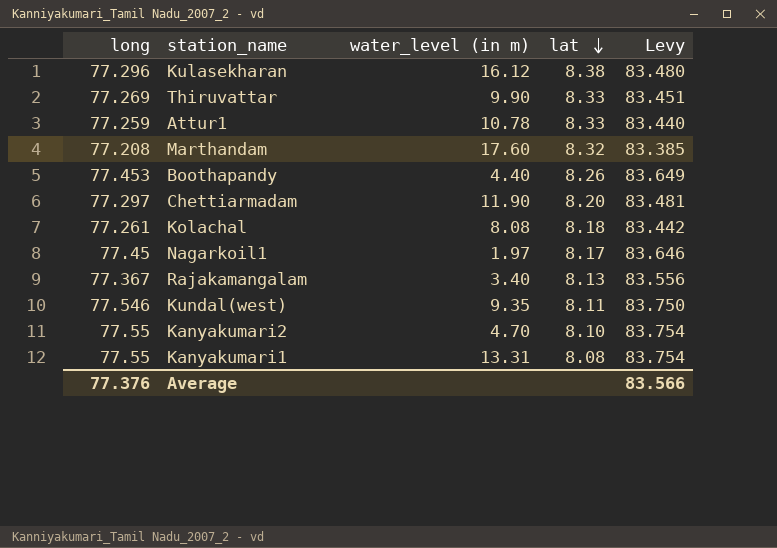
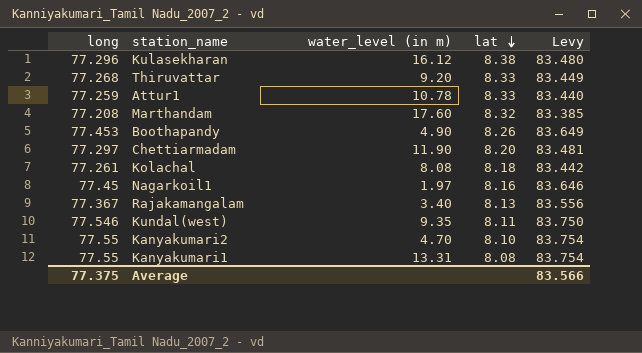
Thiruvattar | long: 77.269 -> 77.268
Thiruvattar | water_level (in m): 9.90 -> 9.20
Thiruvattar | Levy: 83.451 -> 83.449
Boothapandy | water_level (in m): 4.40 -> 4.90
Nagarkoil1 | lat: 8.17 -> 8.16
Average | long: 77.376 -> 77.375

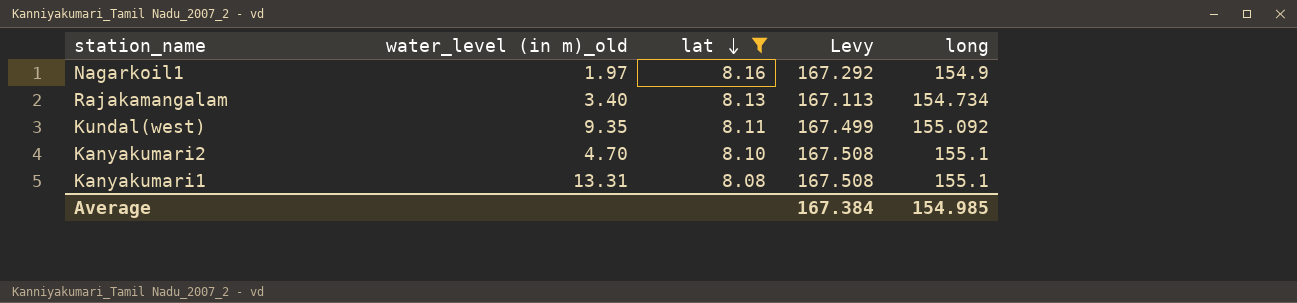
filter: none -> lat <= 8.16
column name: water_level (in m) -> water_level (in m)_old
column long | position: 1 -> 5
Nagarkoil1 | Levy: 83.646 -> 167.292
Nagarkoil1 | long: 77.45 -> 154.9
Rajakamangalam | Levy: 83.556 -> 167.113
Rajakamangalam | long: 77.367 -> 154.734
Kundal(west) | Levy: 83.750 -> 167.499
Kundal(west) | long: 77.546 -> 155.092
Kanyakumari2 | Levy: 83.754 -> 167.508
Kanyakumari2 | long: 77.55 -> 155.1
Kanyakumari1 | Levy: 83.754 -> 167.508
Kanyakumari1 | long: 77.55 -> 155.1
Average | Levy: 83.566 -> 167.384
Average | long: 77.375 -> 154.985

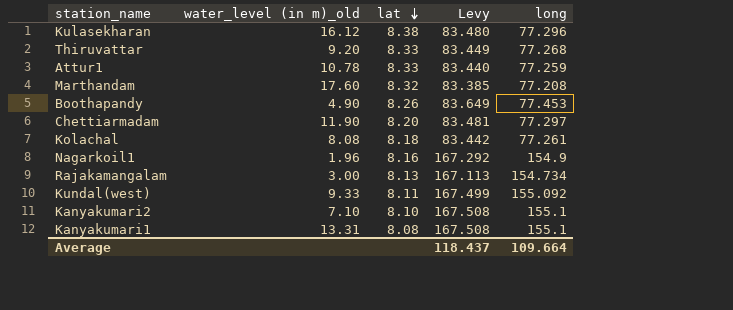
filter: lat <= 8.16 -> none
Nagarkoil1 | water_level (in m)_old: 1.97 -> 1.96
Rajakamangalam | water_level (in m)_old: 3.40 -> 3.00
Kundal(west) | water_level (in m)_old: 9.35 -> 9.33
Kanyakumari2 | water_level (in m)_old: 4.70 -> 7.10
Average | Levy: 167.384 -> 118.437
Average | long: 154.985 -> 109.664

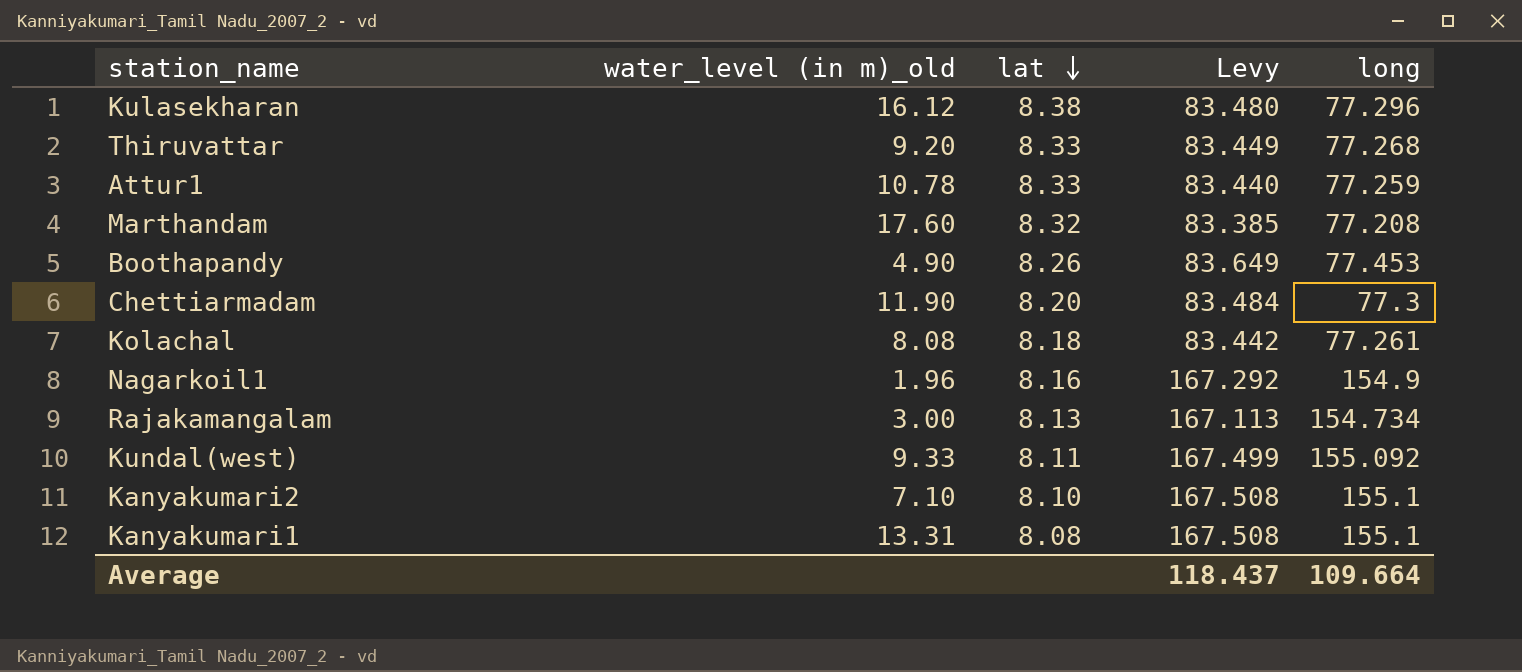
Chettiarmadam | Levy: 83.481 -> 83.484
Chettiarmadam | long: 77.297 -> 77.3

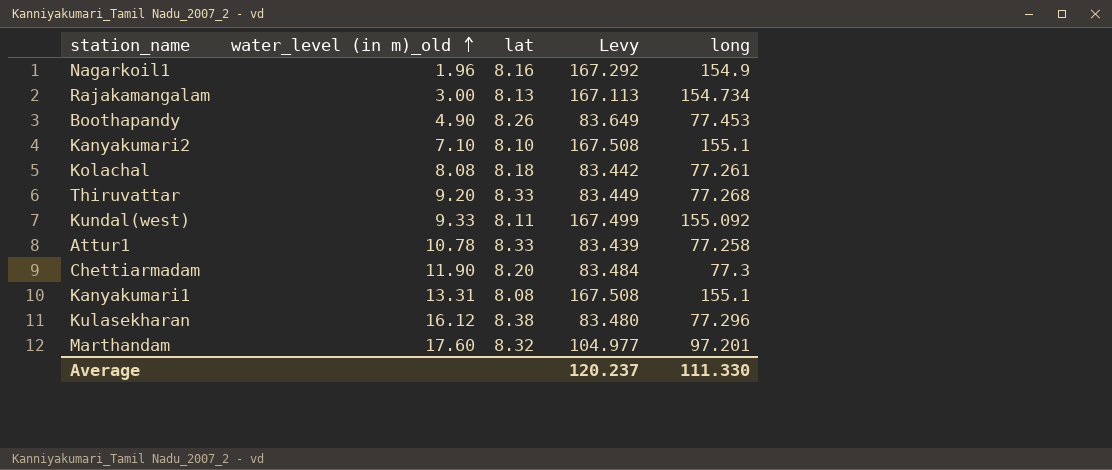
row order: lat descending -> water_level (in m)_old ascending
Attur1 | Levy: 83.440 -> 83.439
Attur1 | long: 77.259 -> 77.258
Marthandam | Levy: 83.385 -> 104.977
Marthandam | long: 77.208 -> 97.201
Average | Levy: 118.437 -> 120.237
Average | long: 109.664 -> 111.330

